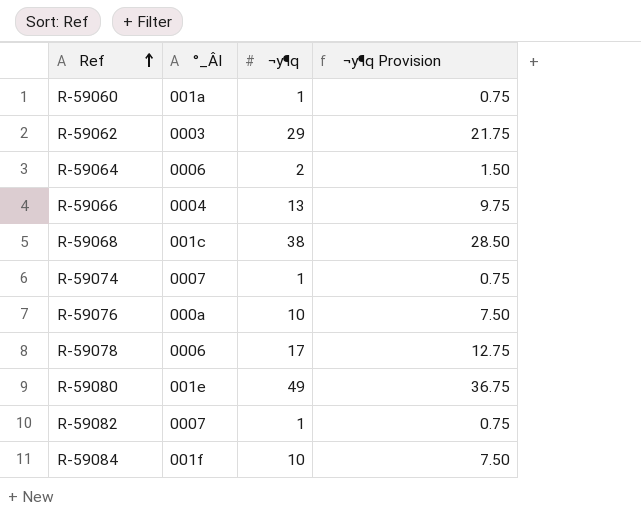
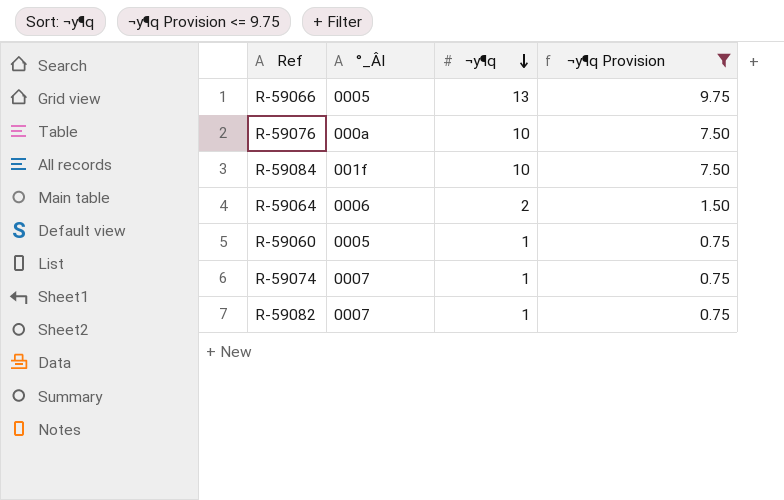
filter: none -> ¬y¶q Provision <= 9.75
row order: Ref ascending -> ¬y¶q descending
R-59066 | °_ÂI: 0004 -> 0005
R-59060 | °_ÂI: 001a -> 0005

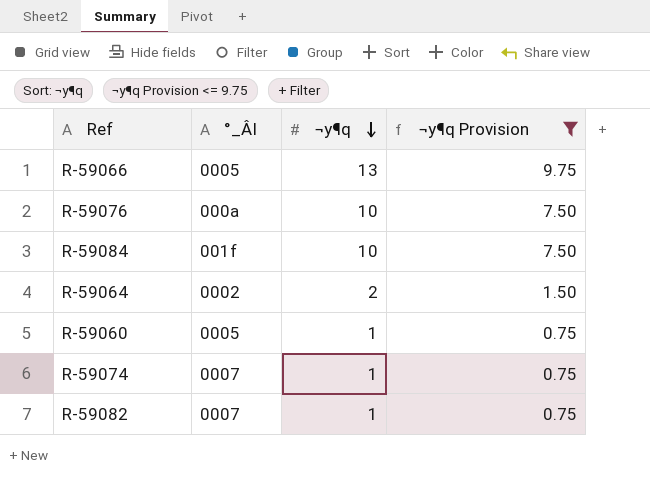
R-59064 | °_ÂI: 0006 -> 0002

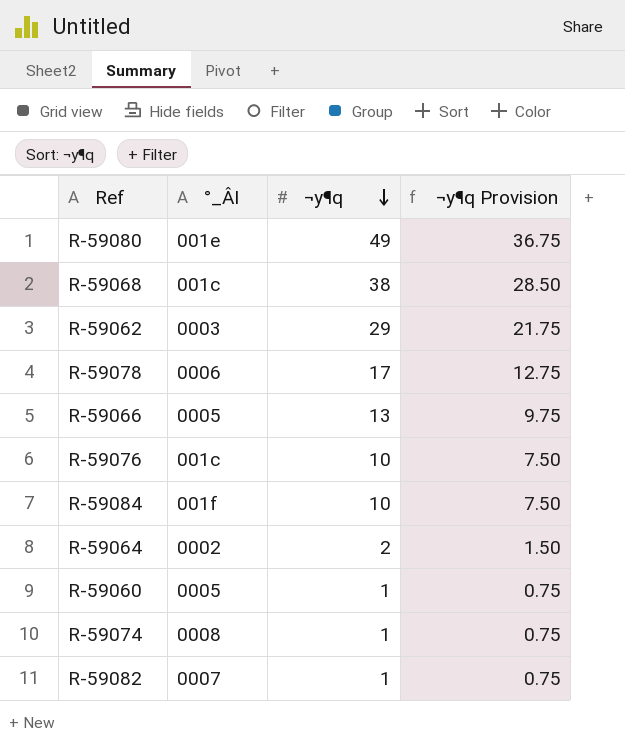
filter: ¬y¶q Provision <= 9.75 -> none
R-59076 | °_ÂI: 000a -> 001c
R-59074 | °_ÂI: 0007 -> 0008

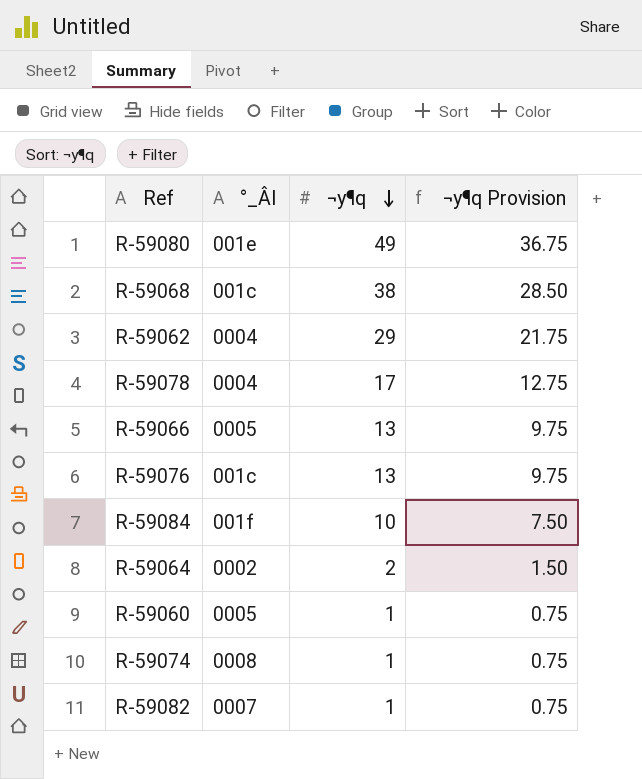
R-59062 | °_ÂI: 0003 -> 0004
R-59078 | °_ÂI: 0006 -> 0004
R-59076 | ¬y¶q: 10 -> 13
R-59076 | ¬y¶q Provision: 7.50 -> 9.75

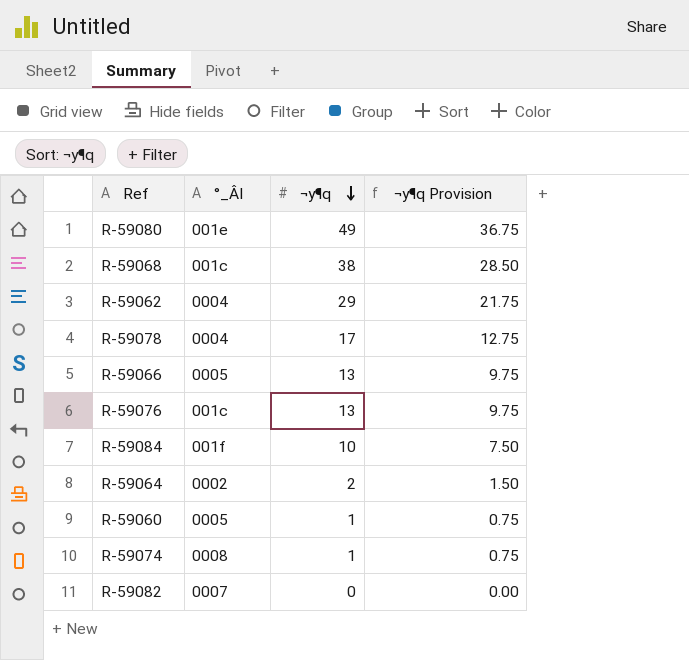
R-59082 | ¬y¶q: 1 -> 0
R-59082 | ¬y¶q Provision: 0.75 -> 0.00

